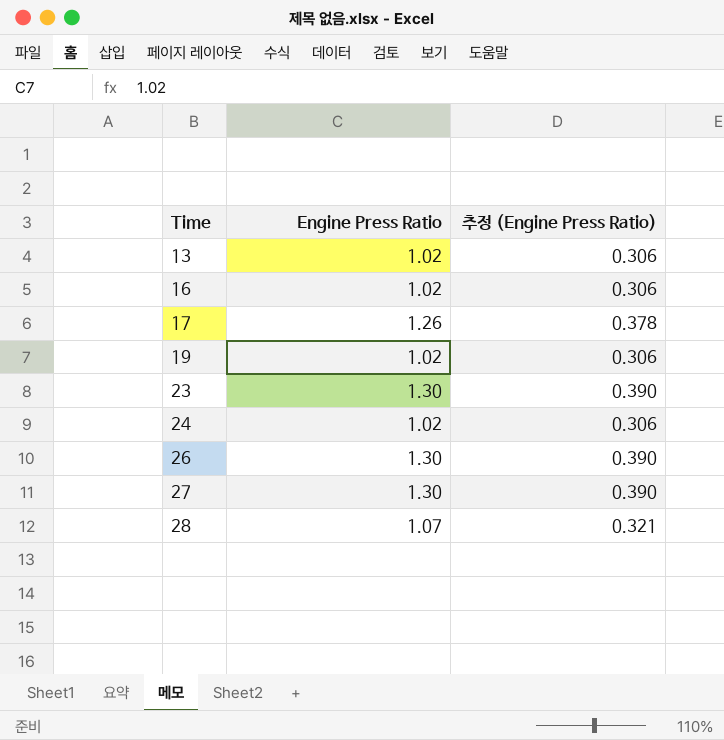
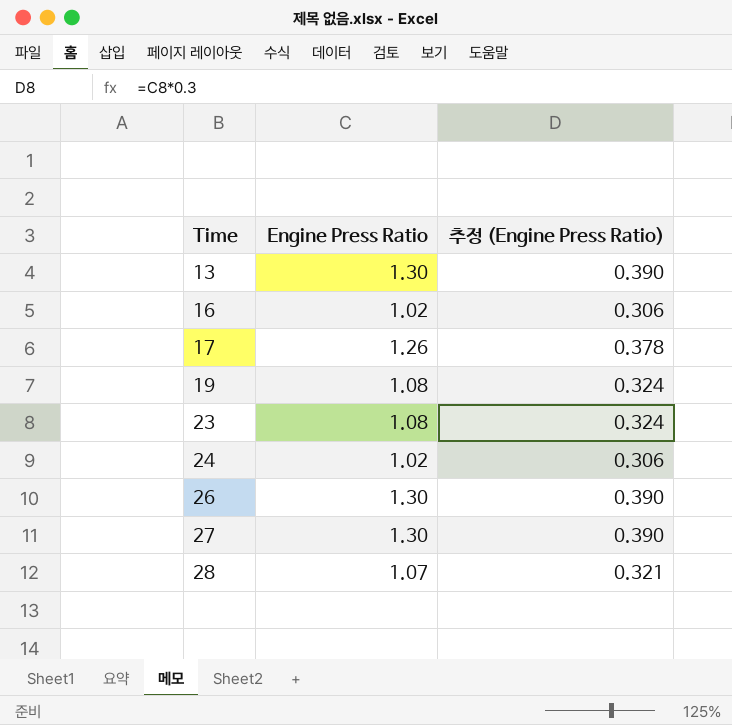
13 | Engine Press Ratio: 1.02 -> 1.30
13 | 추정 (Engine Press Ratio): 0.306 -> 0.390
19 | Engine Press Ratio: 1.02 -> 1.08
19 | 추정 (Engine Press Ratio): 0.306 -> 0.324
23 | Engine Press Ratio: 1.30 -> 1.08
23 | 추정 (Engine Press Ratio): 0.390 -> 0.324

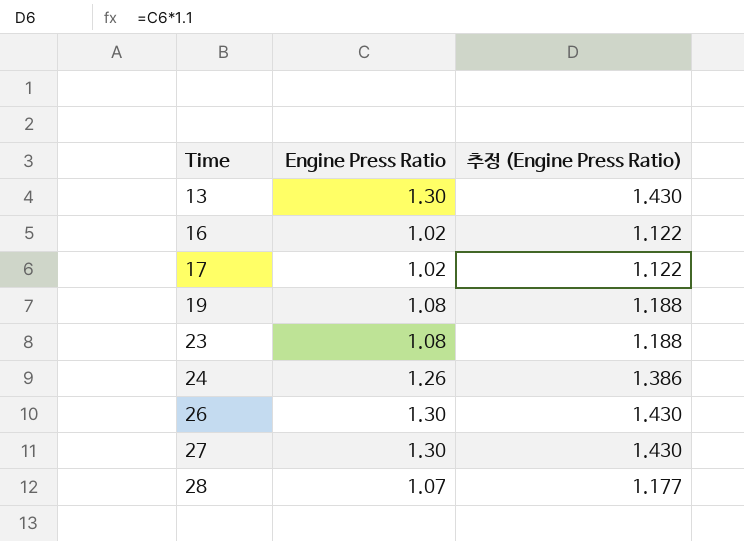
column 추정 (Engine Press Ratio) | formula: [Engine Press Ratio] * 0.3 -> [Engine Press Ratio] * 1.1
17 | Engine Press Ratio: 1.26 -> 1.02
24 | Engine Press Ratio: 1.02 -> 1.26

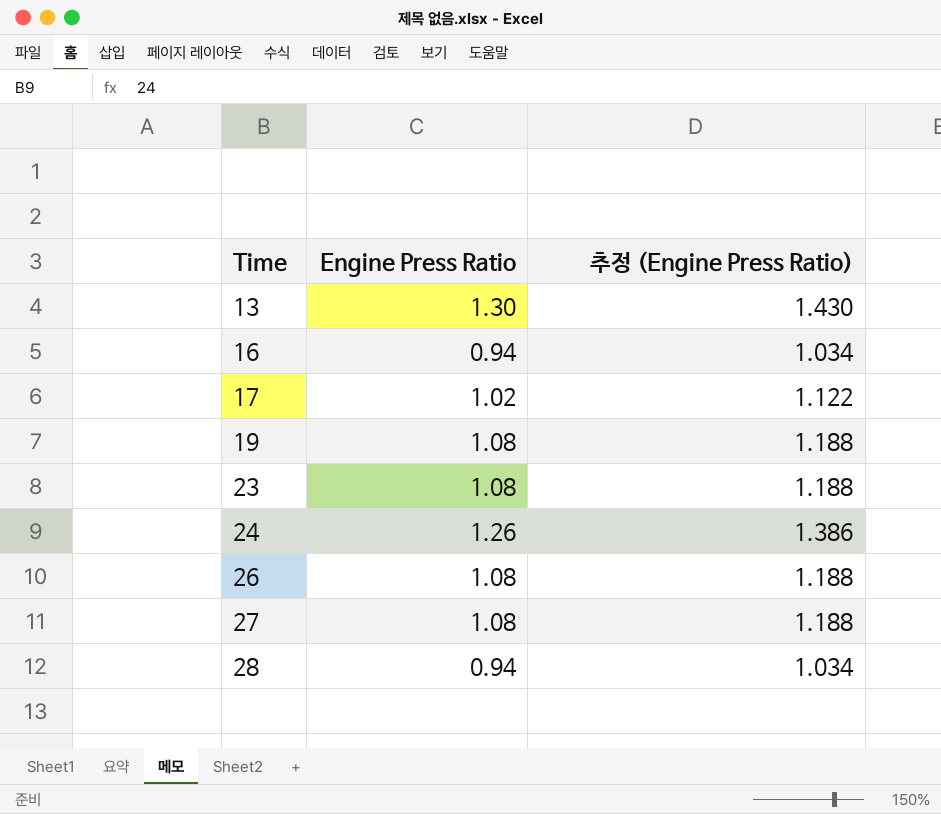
16 | Engine Press Ratio: 1.02 -> 0.94
16 | 추정 (Engine Press Ratio): 1.122 -> 1.034
26 | Engine Press Ratio: 1.30 -> 1.08
26 | 추정 (Engine Press Ratio): 1.430 -> 1.188
27 | Engine Press Ratio: 1.30 -> 1.08
27 | 추정 (Engine Press Ratio): 1.430 -> 1.188
28 | Engine Press Ratio: 1.07 -> 0.94
28 | 추정 (Engine Press Ratio): 1.177 -> 1.034

